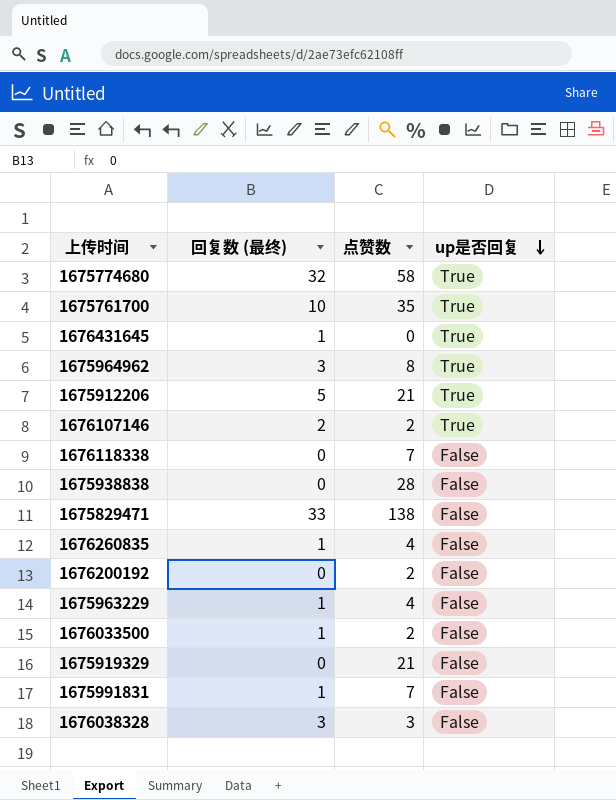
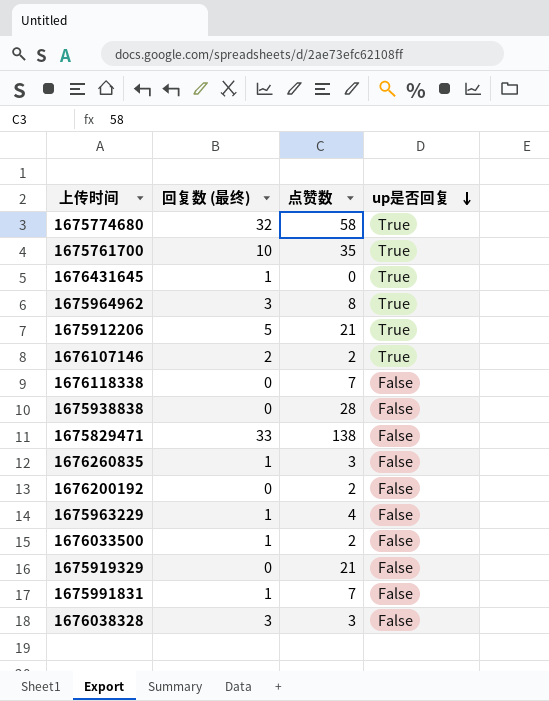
1676260835 | 点赞数: 4 -> 3

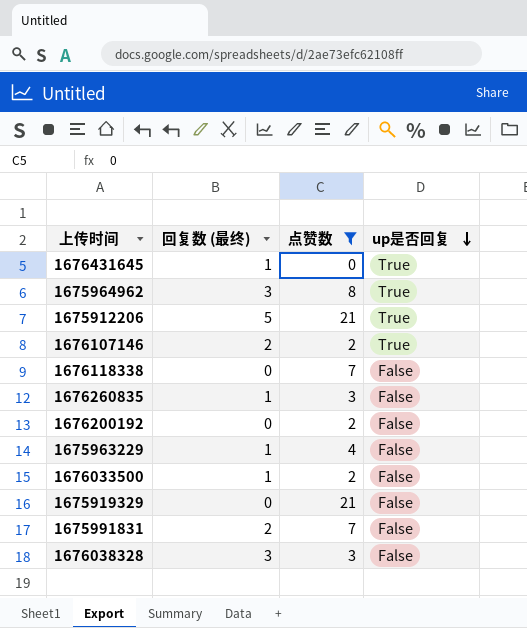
filter: none -> 点赞数 <= 21
1675991831 | 回复数 (最终): 1 -> 2

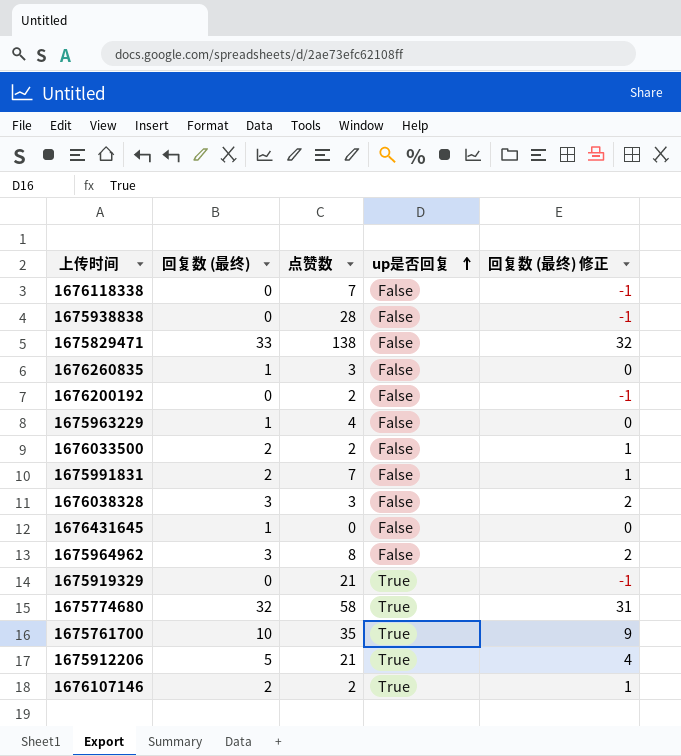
filter: 点赞数 <= 21 -> none
row order: up是否回复 descending -> up是否回复 ascending
column 回复数 (最终) 修正 | formula: none -> [回复数 (最终)] - 1
1676033500 | 回复数 (最终): 1 -> 2
1676431645 | up是否回复: True -> False
1675964962 | up是否回复: True -> False
1675919329 | up是否回复: False -> True

